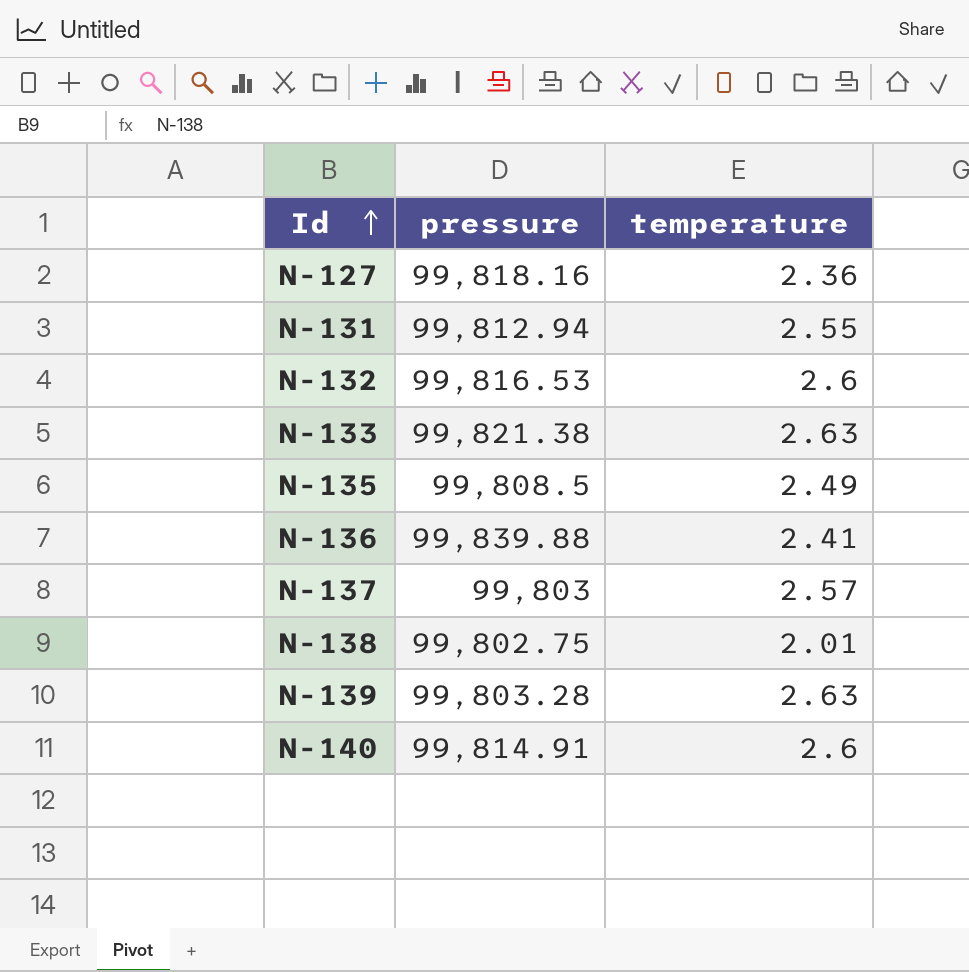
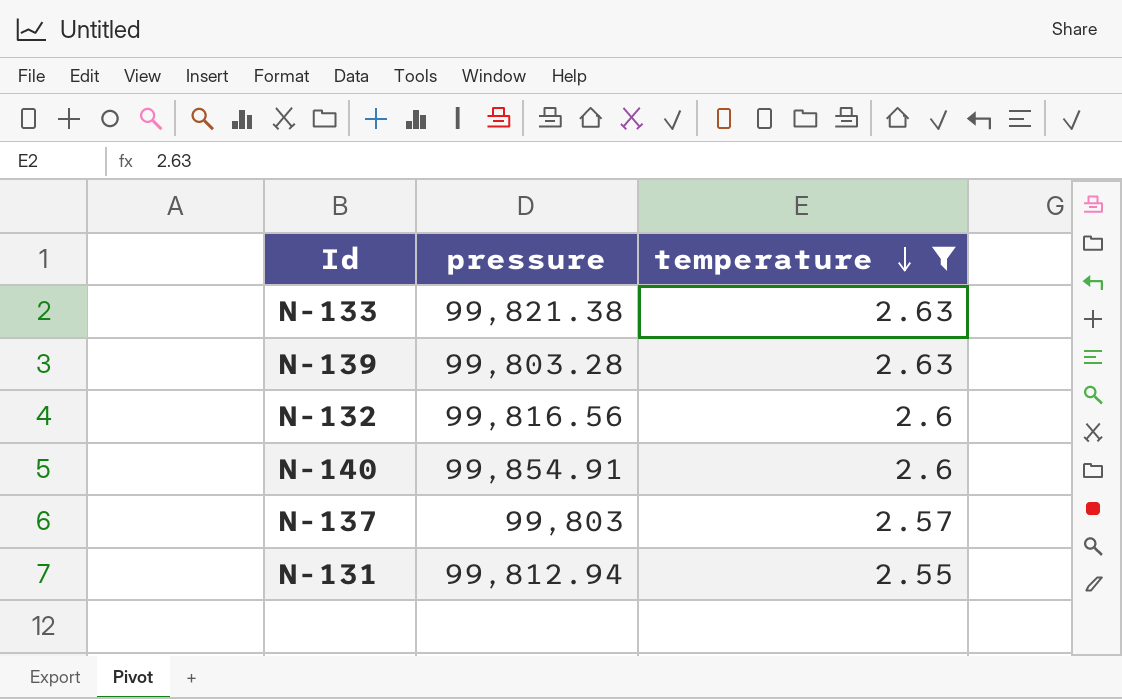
filter: none -> temperature >= 2.55
row order: Id ascending -> temperature descending
N-132 | pressure: 99,816.53 -> 99,816.56
N-140 | pressure: 99,814.91 -> 99,854.91

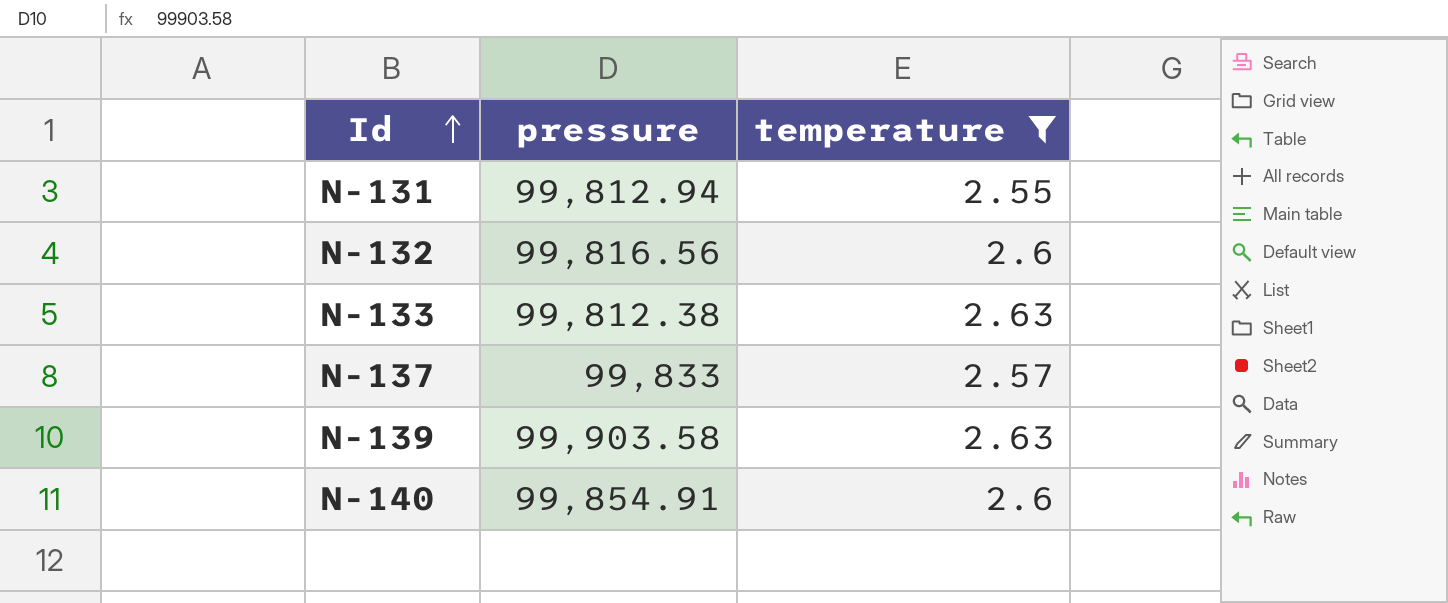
row order: temperature descending -> Id ascending
N-133 | pressure: 99,821.38 -> 99,812.38
N-137 | pressure: 99,803 -> 99,833
N-139 | pressure: 99,803.28 -> 99,903.58

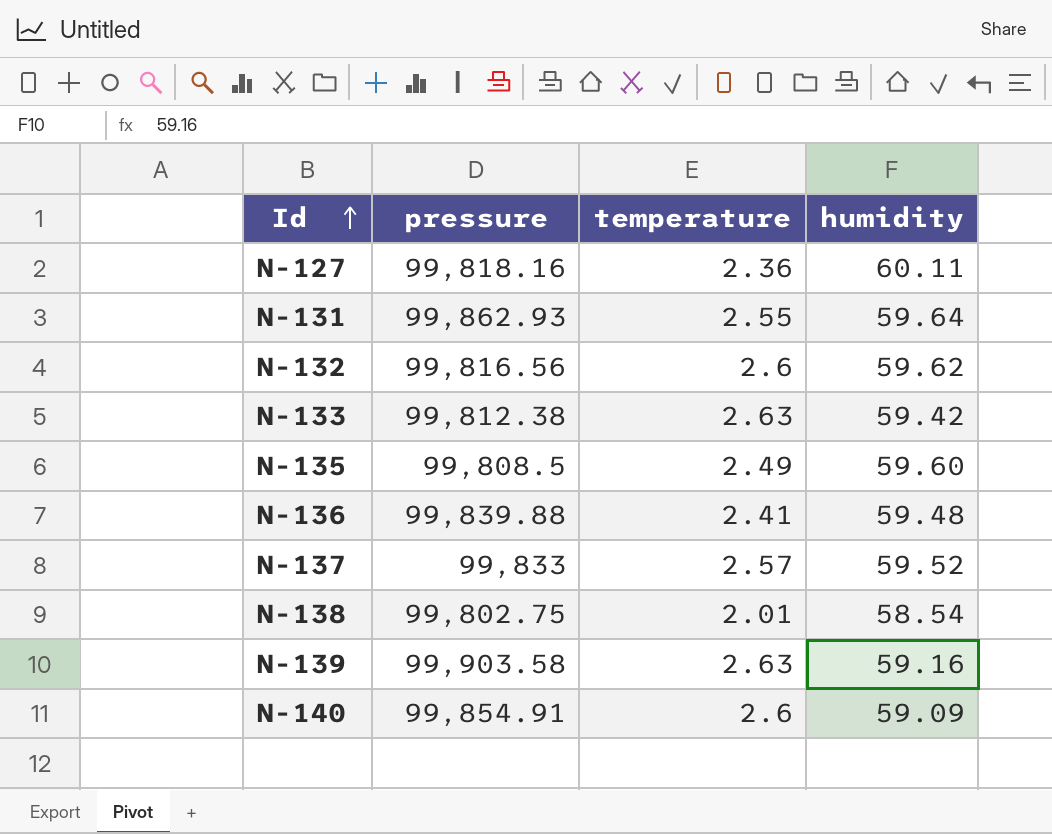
filter: temperature >= 2.55 -> none
column humidity | position: none -> 4
N-131 | pressure: 99,812.94 -> 99,862.93

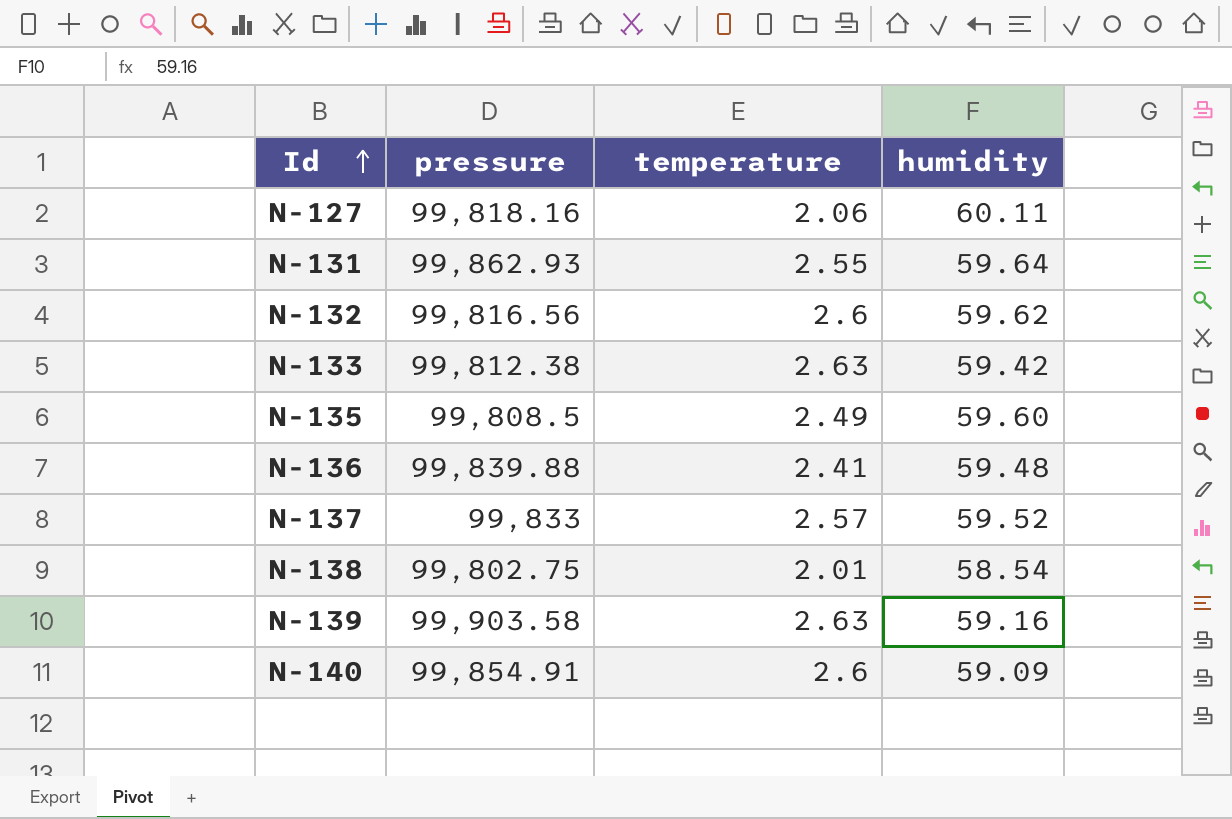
N-127 | temperature: 2.36 -> 2.06

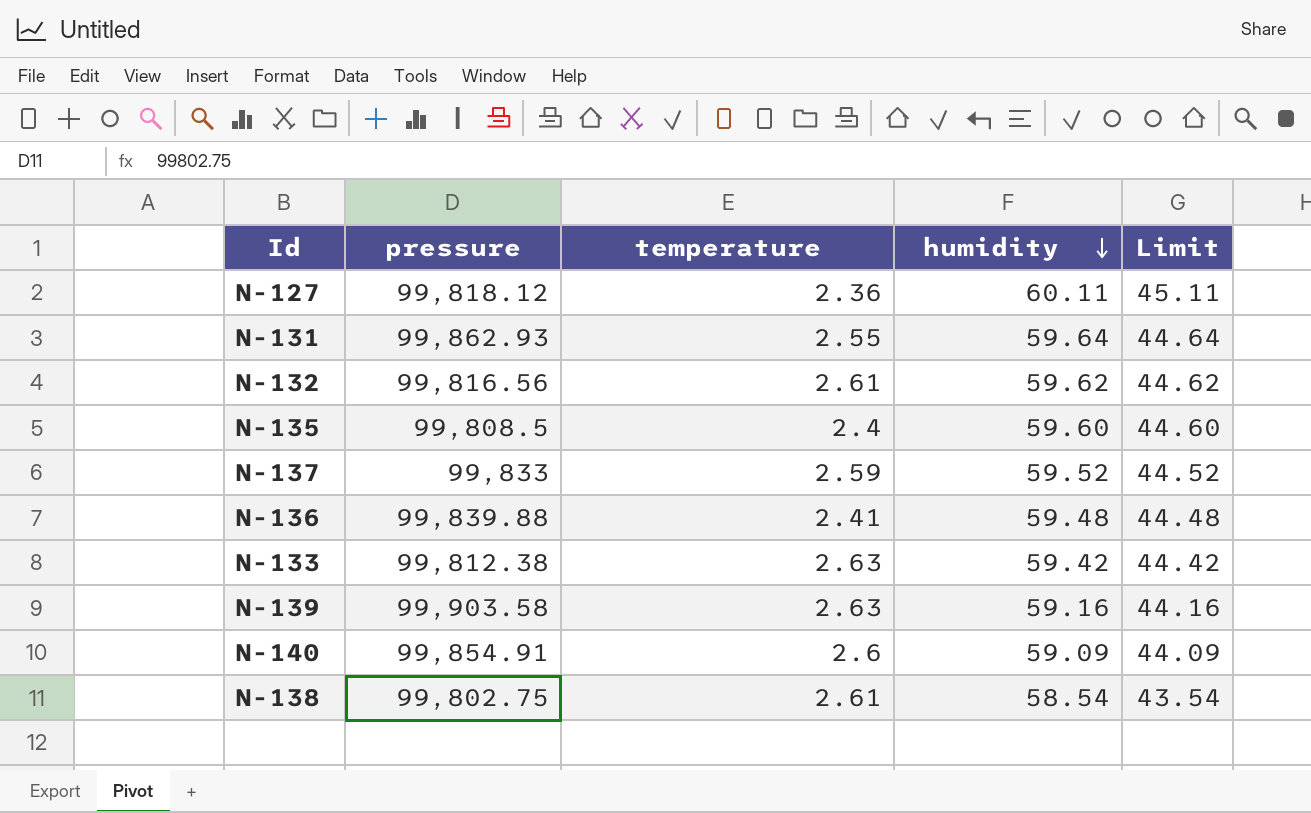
row order: Id ascending -> humidity descending
column Limit | formula: none -> [humidity] - 15
N-127 | pressure: 99,818.16 -> 99,818.12
N-127 | temperature: 2.06 -> 2.36
N-132 | temperature: 2.6 -> 2.61
N-135 | temperature: 2.49 -> 2.4
N-137 | temperature: 2.57 -> 2.59
N-138 | temperature: 2.01 -> 2.61

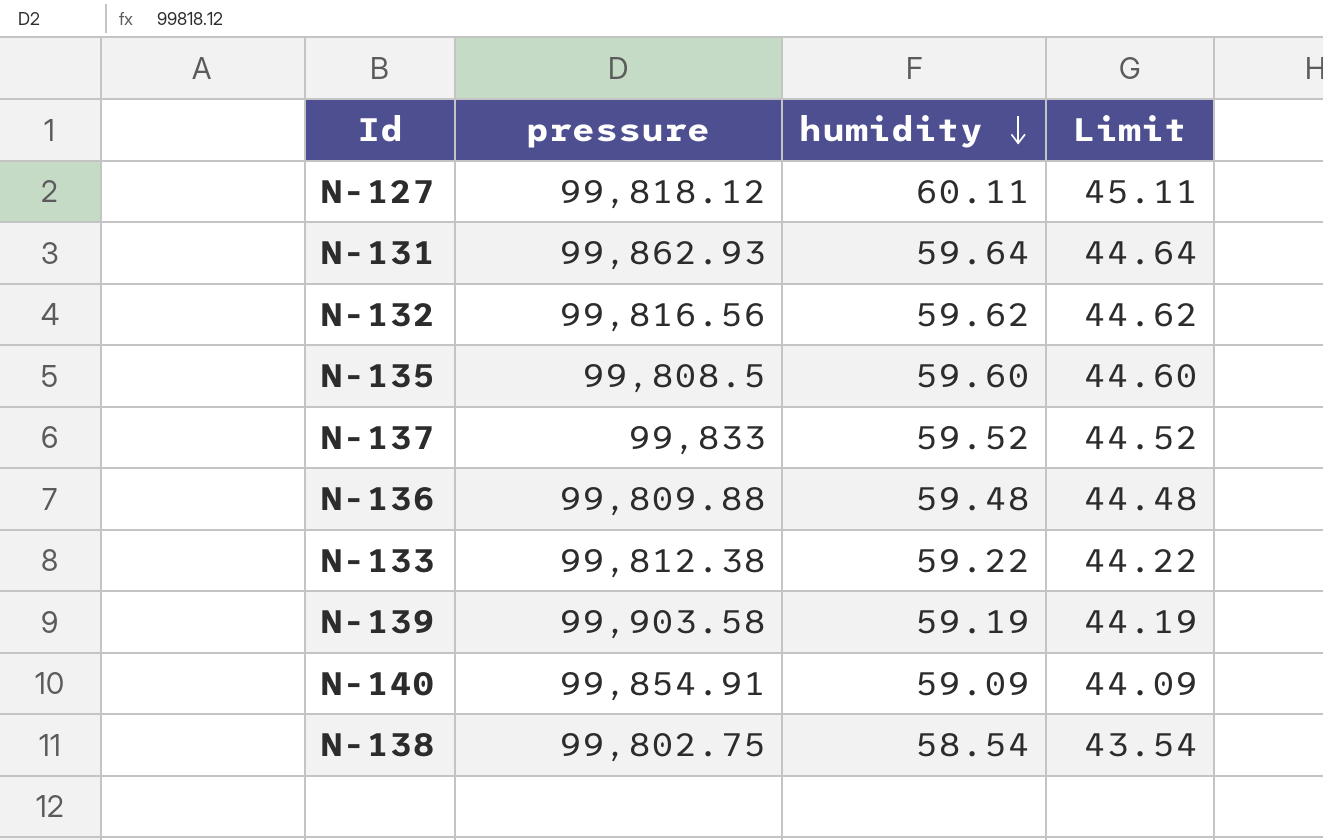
column temperature | position: 3 -> none
N-136 | pressure: 99,839.88 -> 99,809.88
N-133 | humidity: 59.42 -> 59.22
N-133 | Limit: 44.42 -> 44.22
N-139 | humidity: 59.16 -> 59.19
N-139 | Limit: 44.16 -> 44.19

